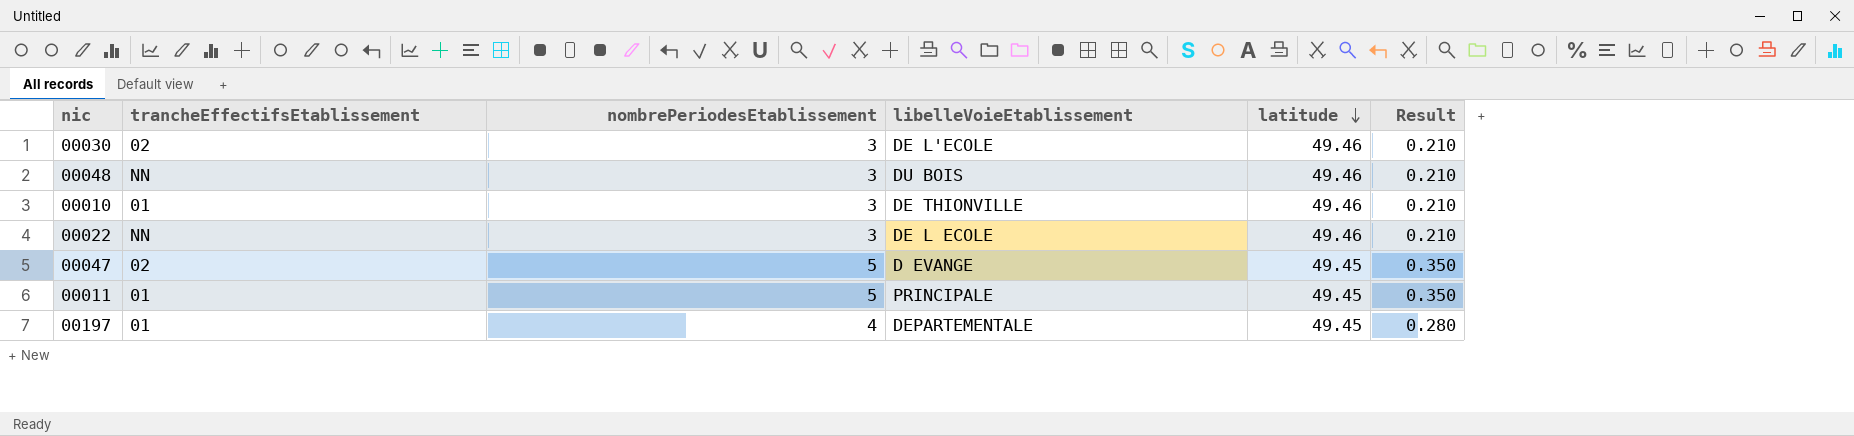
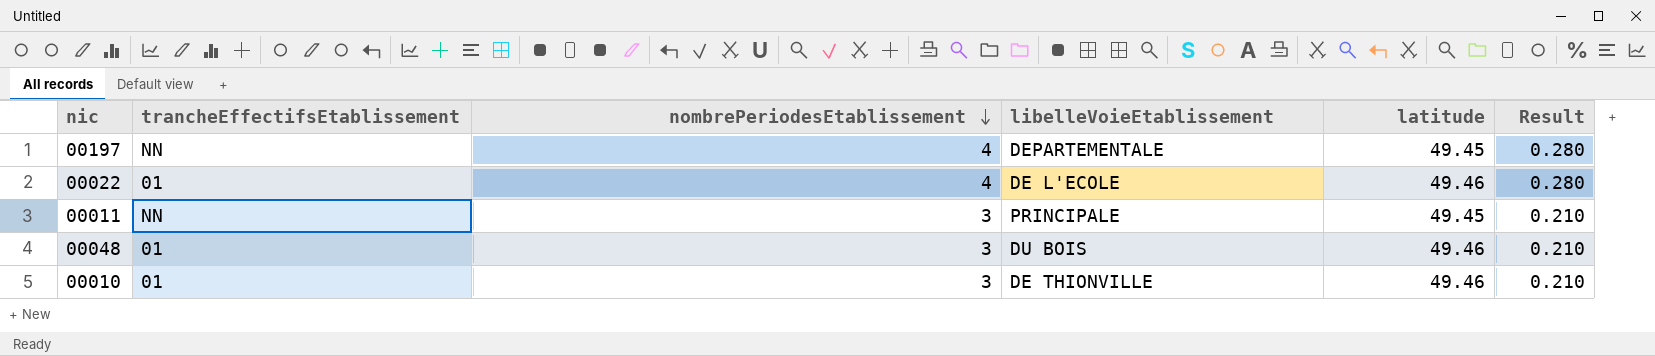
row order: latitude descending -> nombrePeriodesEtablissement descending
row 00030: 02 | 3 | DE L'ECOLE | 49.46 | 0.210 -> none
row 00047: 02 | 5 | D EVANGE | 49.45 | 0.350 -> none
00197 | trancheEffectifsEtablissement: 01 -> NN
00022 | trancheEffectifsEtablissement: NN -> 01
00022 | nombrePeriodesEtablissement: 3 -> 4
00022 | libelleVoieEtablissement: DE L ECOLE -> DE L'ECOLE
00022 | Result: 0.210 -> 0.280
00011 | trancheEffectifsEtablissement: 01 -> NN
00011 | nombrePeriodesEtablissement: 5 -> 3
00011 | Result: 0.350 -> 0.210
00048 | trancheEffectifsEtablissement: NN -> 01

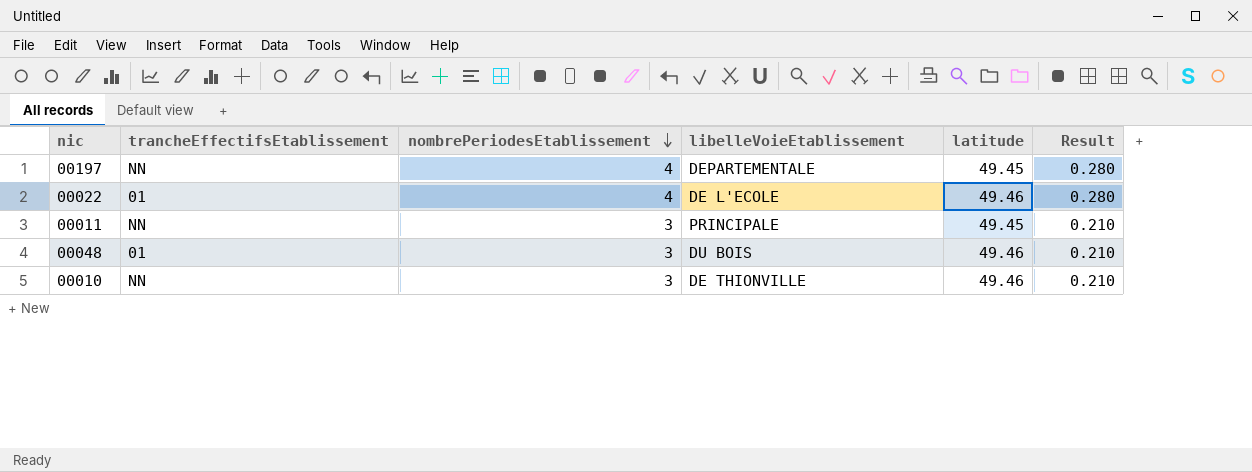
00010 | trancheEffectifsEtablissement: 01 -> NN

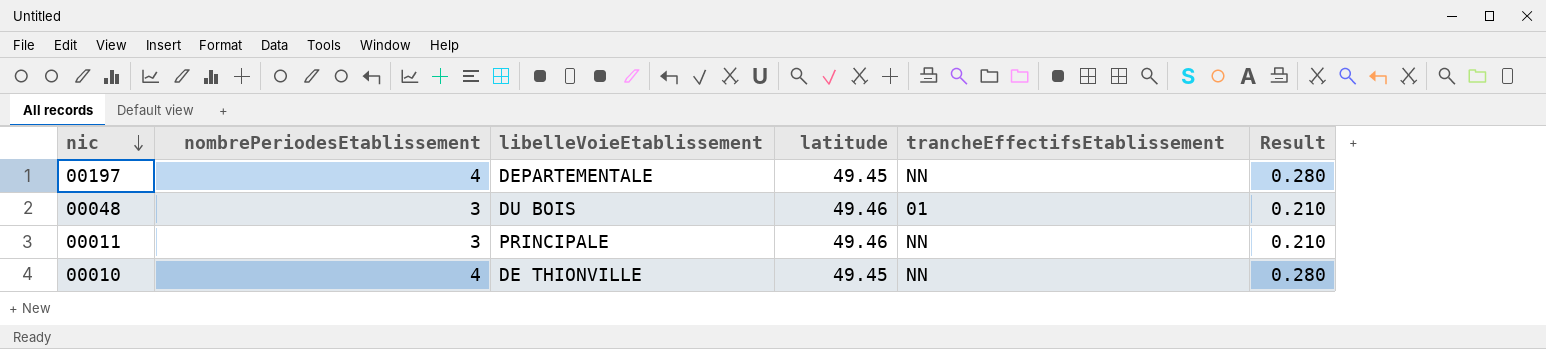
row order: nombrePeriodesEtablissement descending -> nic descending
column trancheEffectifsEtablissement | position: 2 -> 5
row 00022: 01 | 4 | DE L'ECOLE | 49.46 | 0.280 -> none
00011 | latitude: 49.45 -> 49.46
00010 | nombrePeriodesEtablissement: 3 -> 4
00010 | latitude: 49.46 -> 49.45
00010 | Result: 0.210 -> 0.280

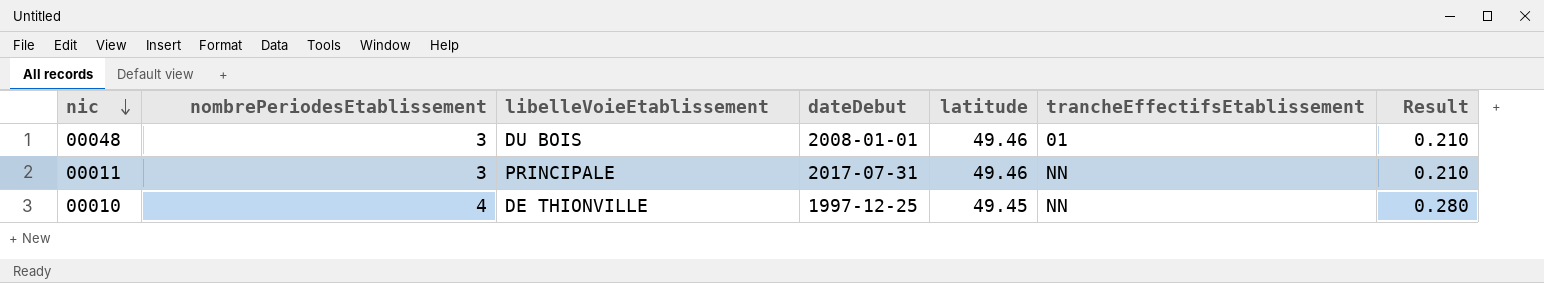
column dateDebut | position: none -> 4
row 00197: 4 | DEPARTEMENTALE | 49.45 | NN | 0.280 -> none

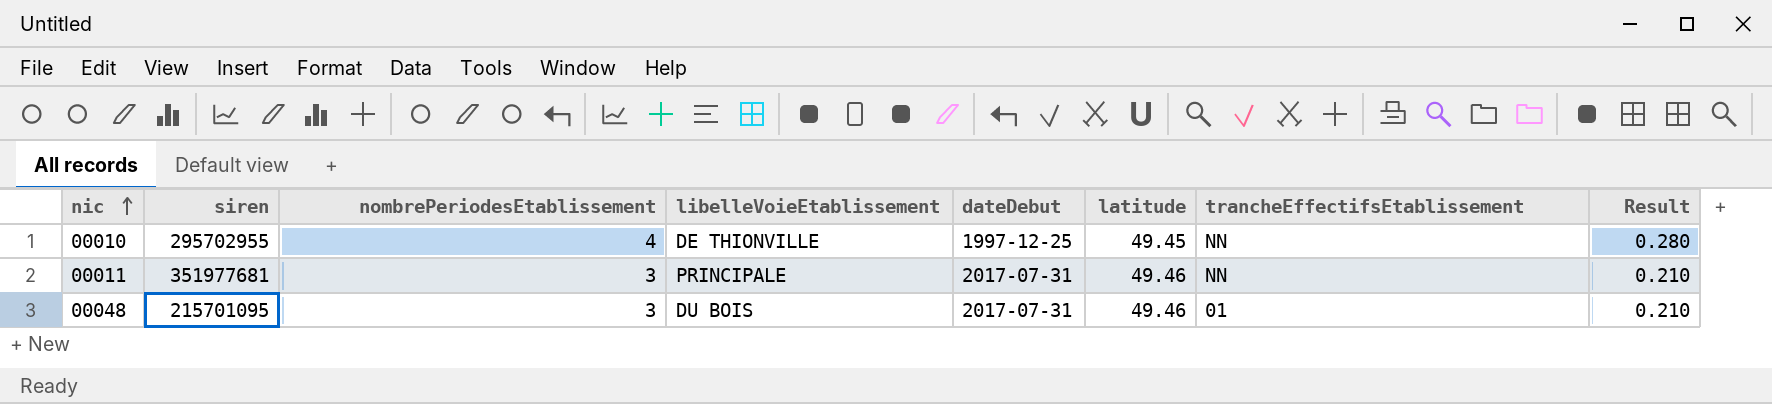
row order: nic descending -> nic ascending
column siren | position: none -> 2
00048 | dateDebut: 2008-01-01 -> 2017-07-31

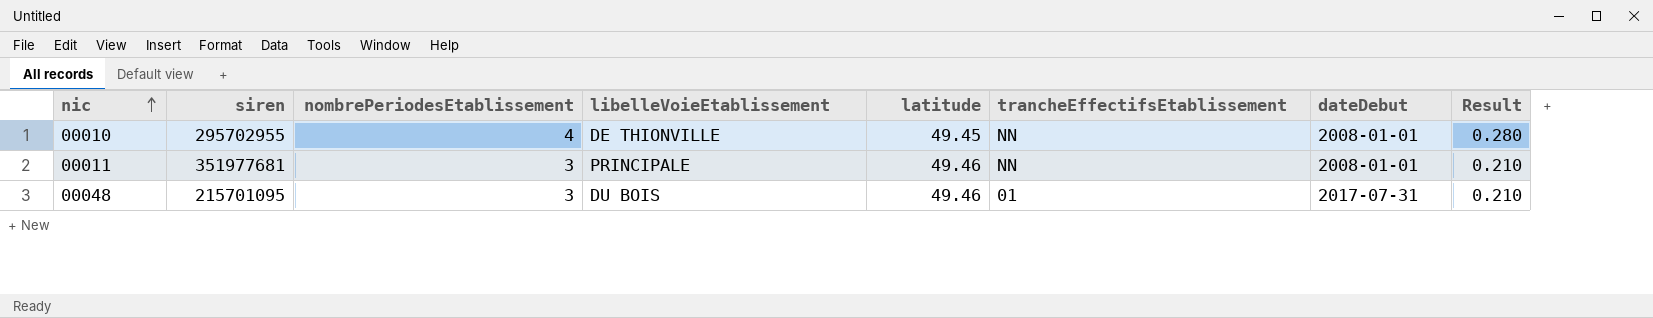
column dateDebut | position: 5 -> 7
00010 | dateDebut: 1997-12-25 -> 2008-01-01
00011 | dateDebut: 2017-07-31 -> 2008-01-01

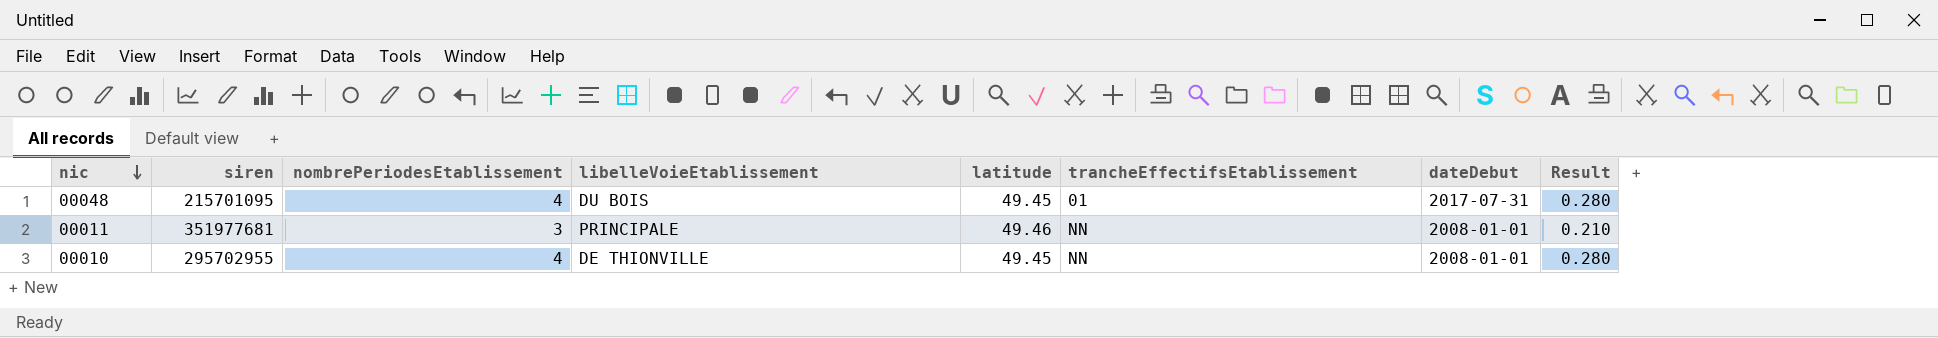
row order: nic ascending -> nic descending
00048 | nombrePeriodesEtablissement: 3 -> 4
00048 | latitude: 49.46 -> 49.45
00048 | Result: 0.210 -> 0.280

